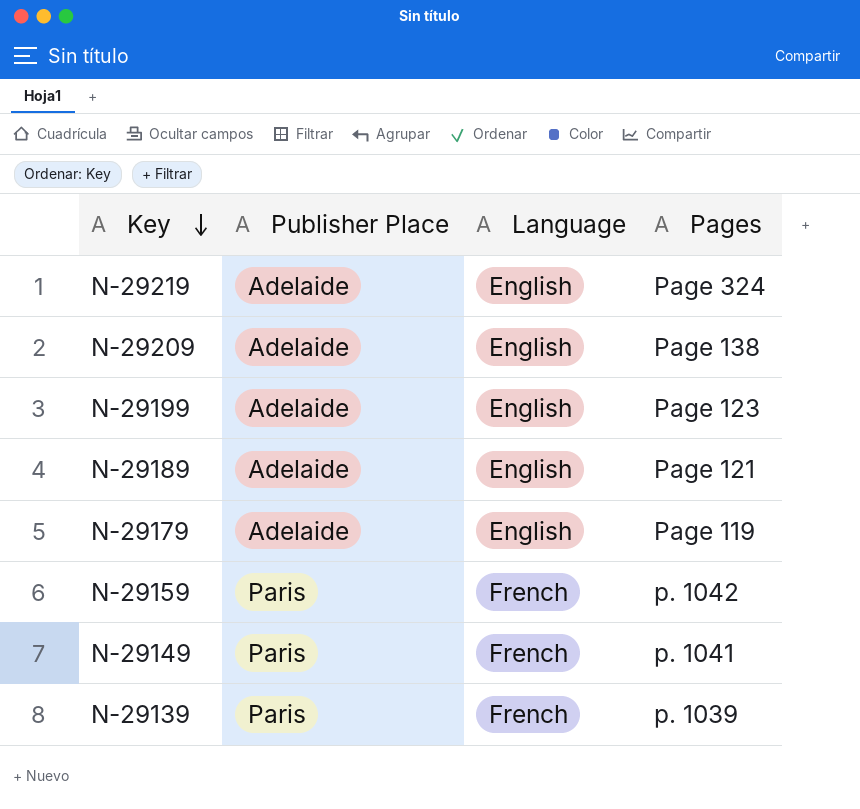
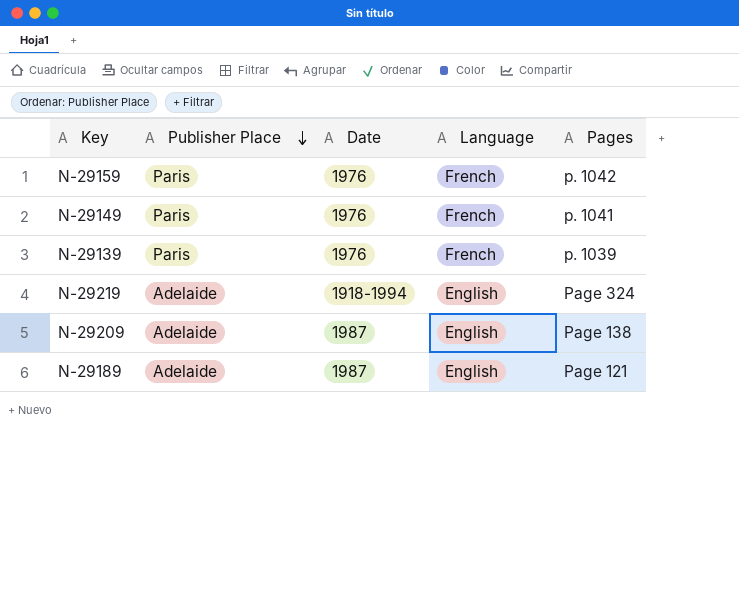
row order: Key descending -> Publisher Place descending
column Date | position: none -> 3
row N-29199: Adelaide | English | Page 123 -> none
row N-29179: Adelaide | English | Page 119 -> none

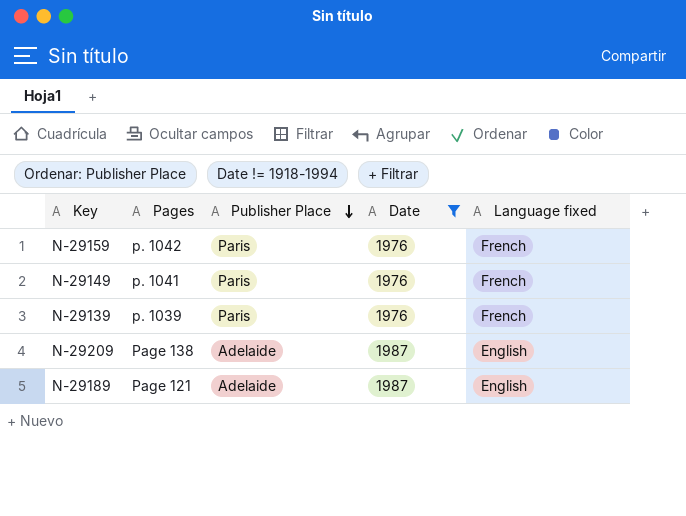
filter: none -> Date != 1918-1994
column Pages | position: 5 -> 2
column name: Language -> Language fixed

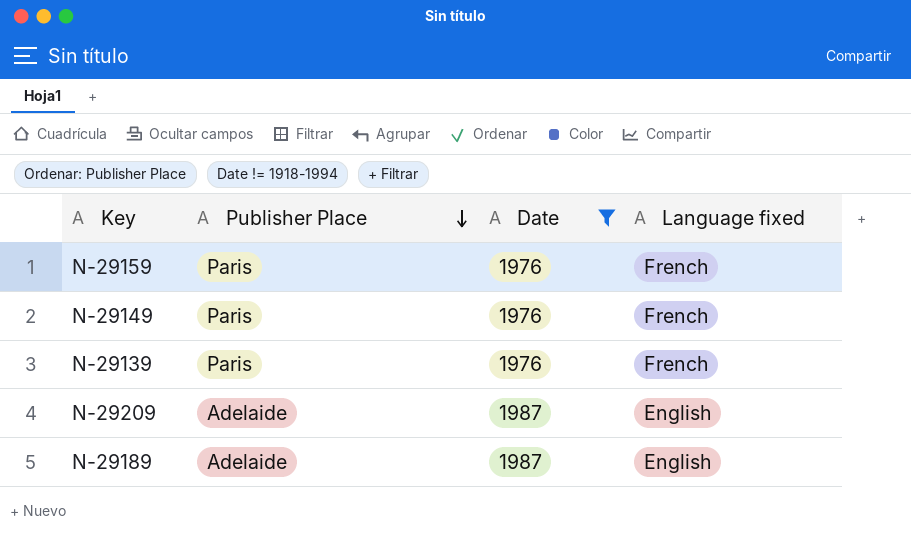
column Pages | position: 2 -> none

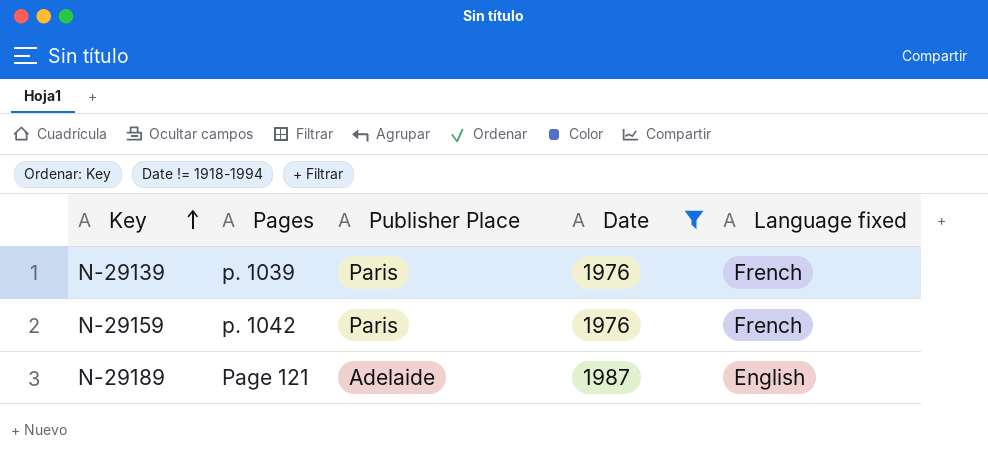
row order: Publisher Place descending -> Key ascending
column Pages | position: none -> 2
row N-29149: Paris | 1976 | French -> none
row N-29209: Adelaide | 1987 | English -> none

